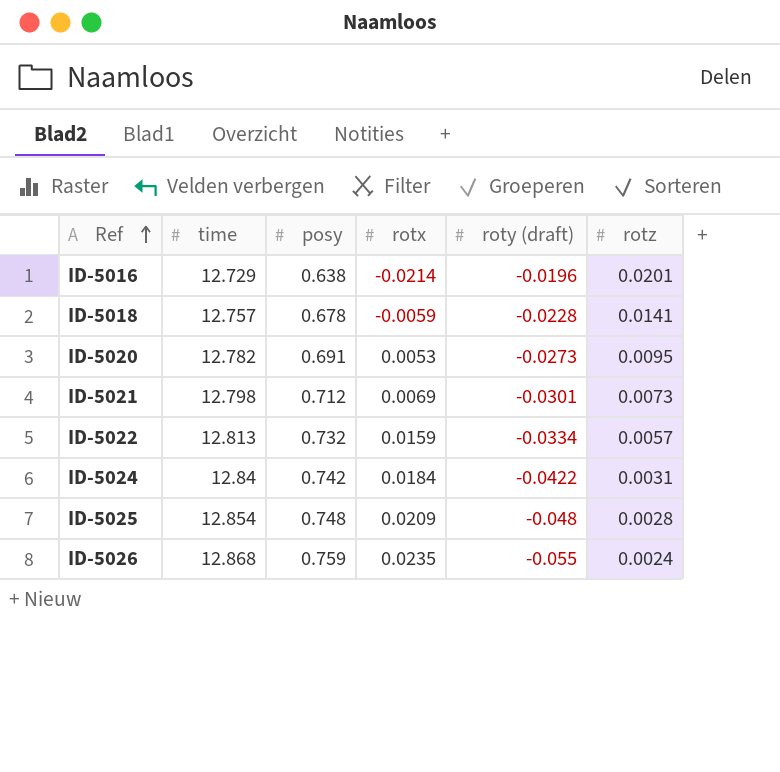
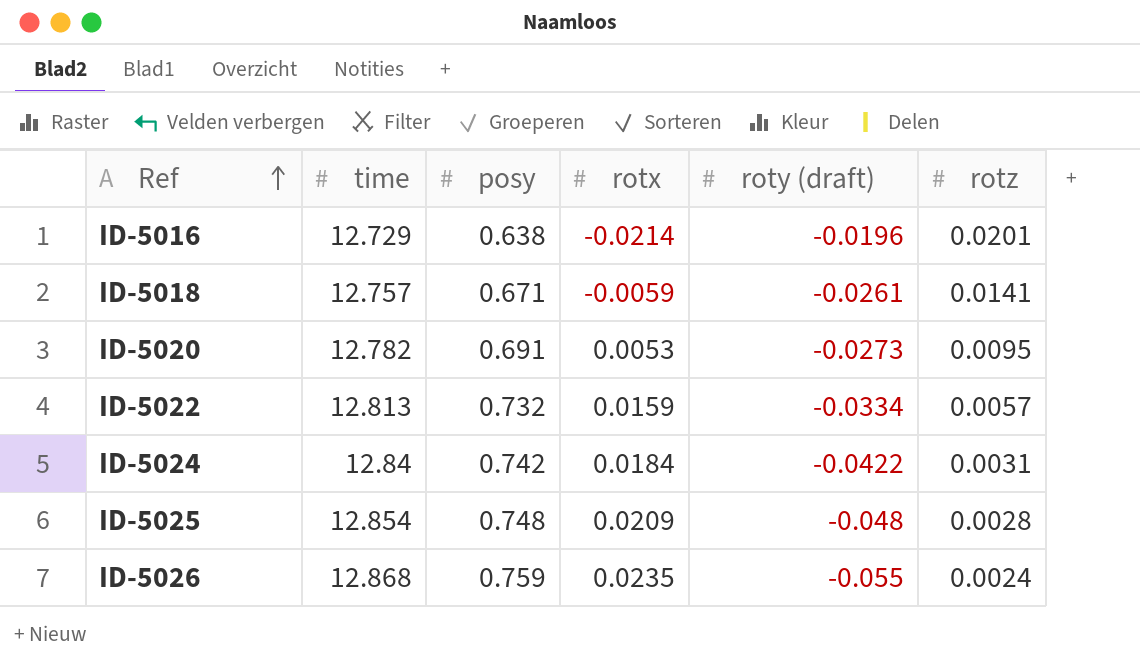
row ID-5021: 12.798 | 0.712 | 0.0069 | -0.0301 | 0.0073 -> none
ID-5018 | posy: 0.678 -> 0.671
ID-5018 | roty (draft): -0.0228 -> -0.0261

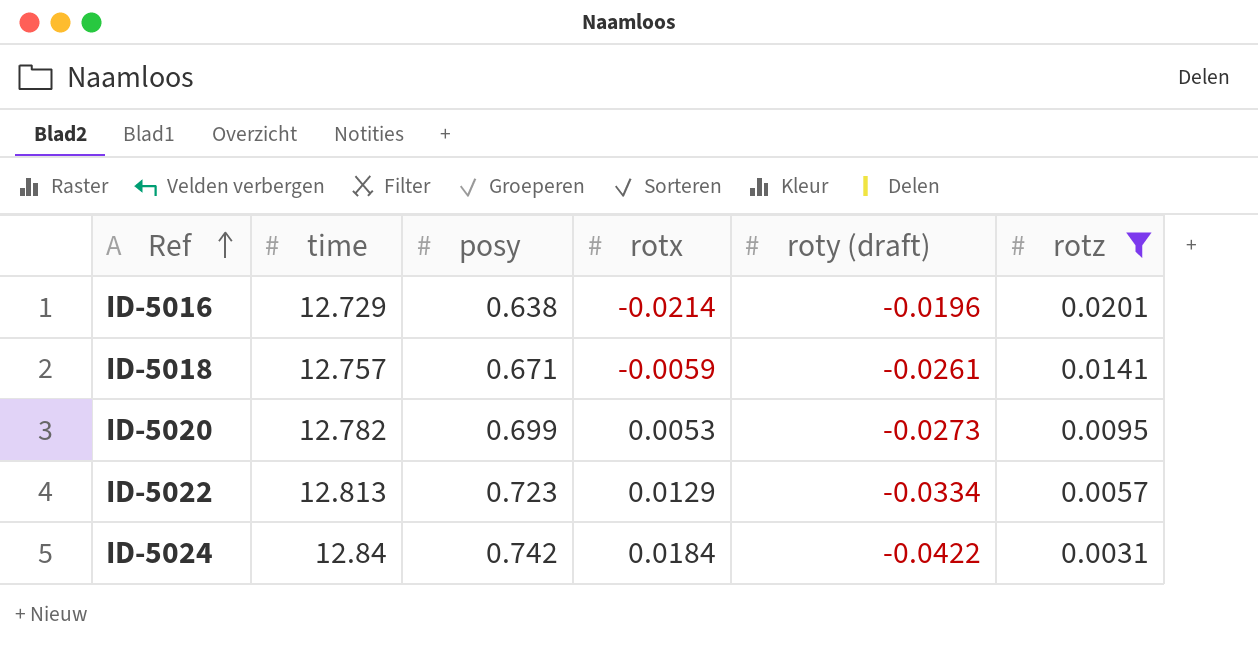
filter: none -> rotz >= 0.0031
ID-5020 | posy: 0.691 -> 0.699
ID-5022 | posy: 0.732 -> 0.723
ID-5022 | rotx: 0.0159 -> 0.0129

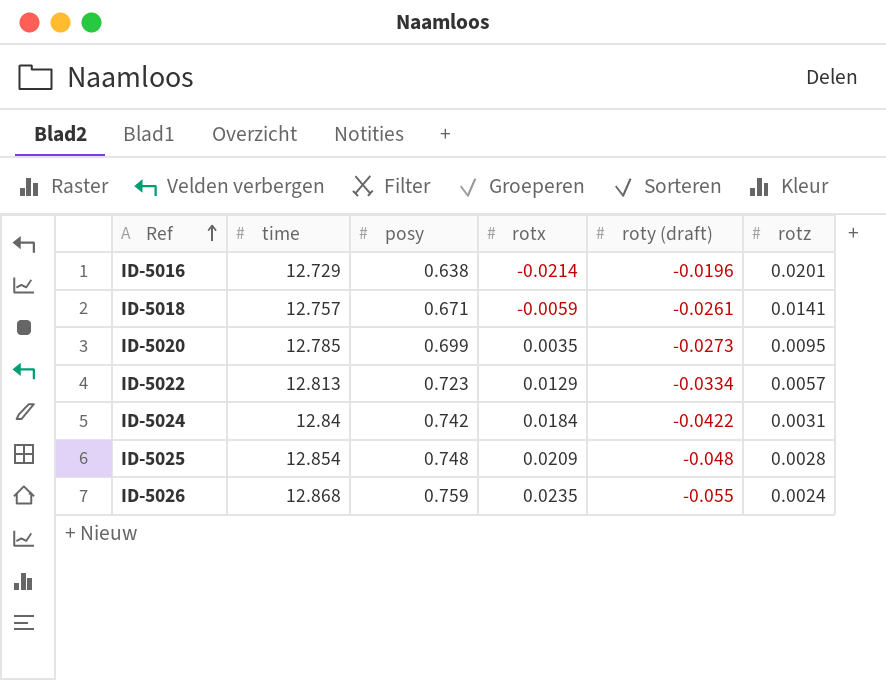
filter: rotz >= 0.0031 -> none
ID-5020 | time: 12.782 -> 12.785
ID-5020 | rotx: 0.0053 -> 0.0035

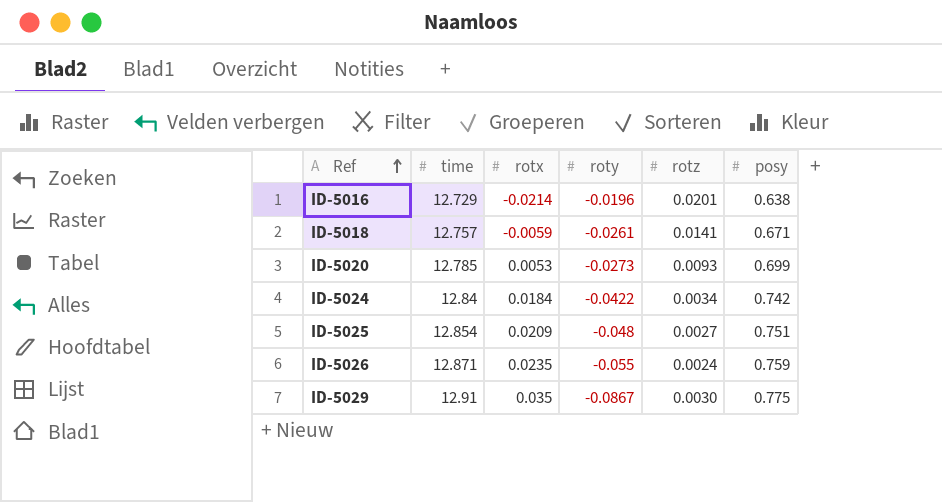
column name: roty (draft) -> roty
column posy | position: 3 -> 6
row ID-5022: 12.813 | 0.723 | 0.0129 | -0.0334 | 0.0057 -> none
ID-5020 | rotx: 0.0035 -> 0.0053
ID-5020 | rotz: 0.0095 -> 0.0093
ID-5024 | rotz: 0.0031 -> 0.0034
ID-5025 | rotz: 0.0028 -> 0.0027
ID-5025 | posy: 0.748 -> 0.751
ID-5026 | time: 12.868 -> 12.871
row ID-5029: none -> 12.91 | 0.035 | -0.0867 | 0.0030 | 0.775

